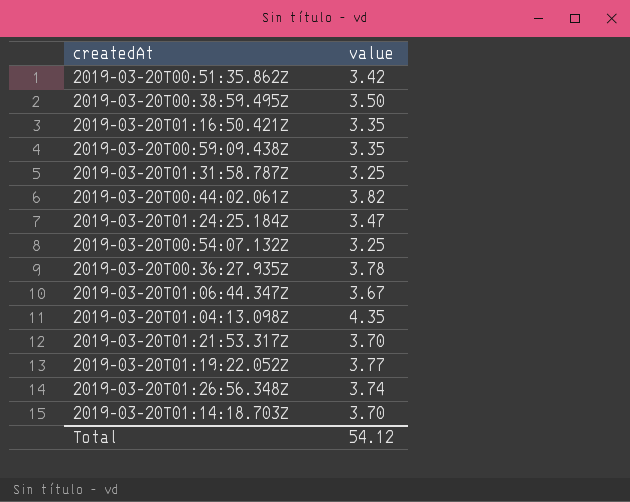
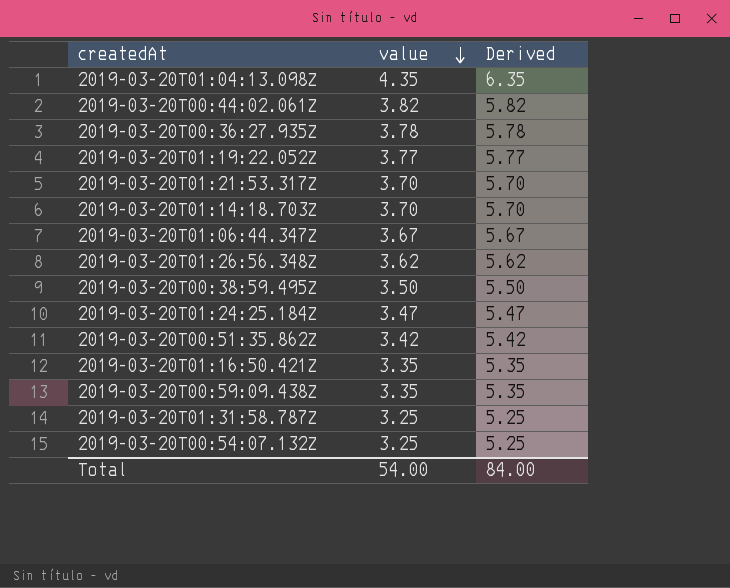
row order: none -> value descending
column Derived | formula: none -> [value] + 2
2019-03-20T01:26:56.348Z | value: 3.74 -> 3.62
Total | value: 54.12 -> 54.00

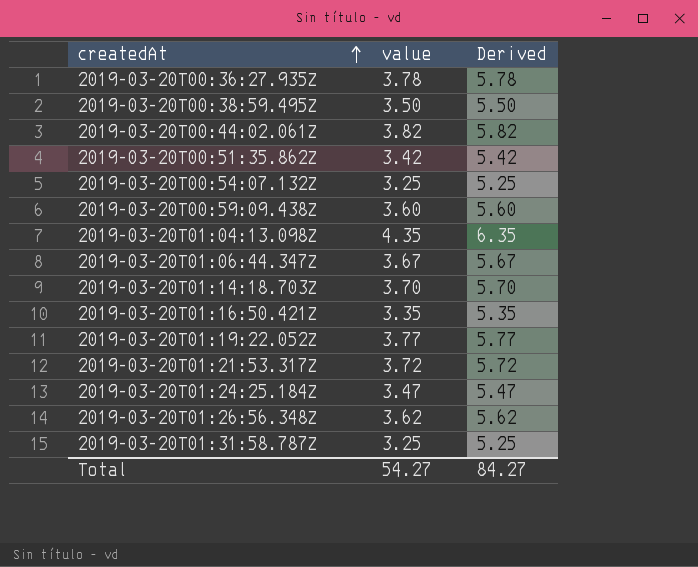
row order: value descending -> createdAt ascending
2019-03-20T00:59:09.438Z | value: 3.35 -> 3.60
2019-03-20T00:59:09.438Z | Derived: 5.35 -> 5.60
2019-03-20T01:21:53.317Z | value: 3.70 -> 3.72
2019-03-20T01:21:53.317Z | Derived: 5.70 -> 5.72
Total | value: 54.00 -> 54.27
Total | Derived: 84.00 -> 84.27

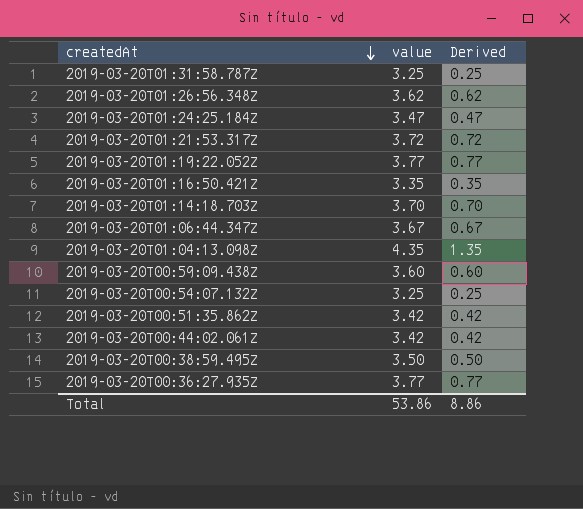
row order: createdAt ascending -> createdAt descending
column Derived | formula: [value] + 2 -> [value] - 3
2019-03-20T00:44:02.061Z | value: 3.82 -> 3.42
2019-03-20T00:36:27.935Z | value: 3.78 -> 3.77
Total | value: 54.27 -> 53.86
Total | Derived: 84.27 -> 8.86

